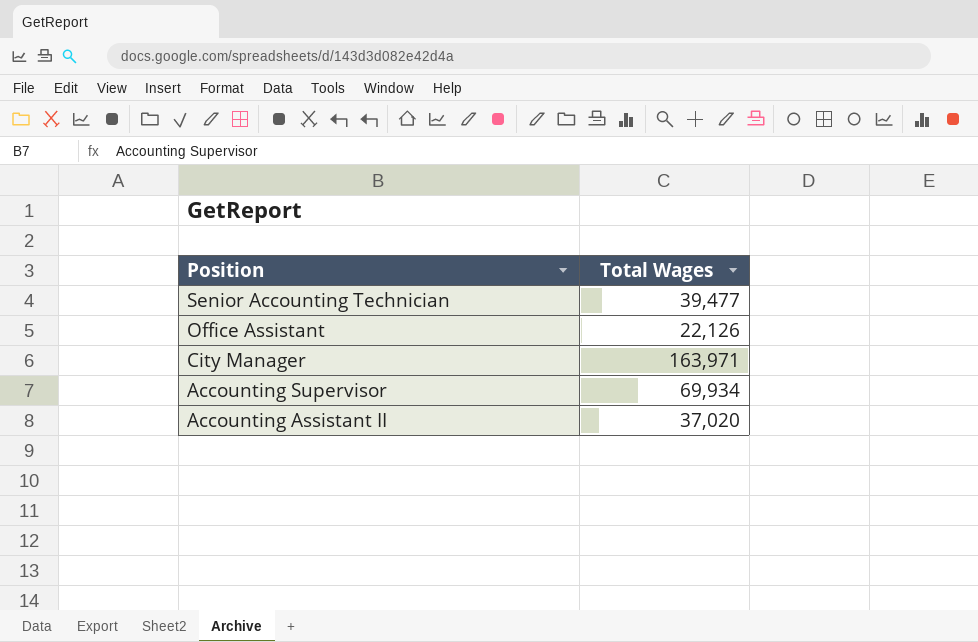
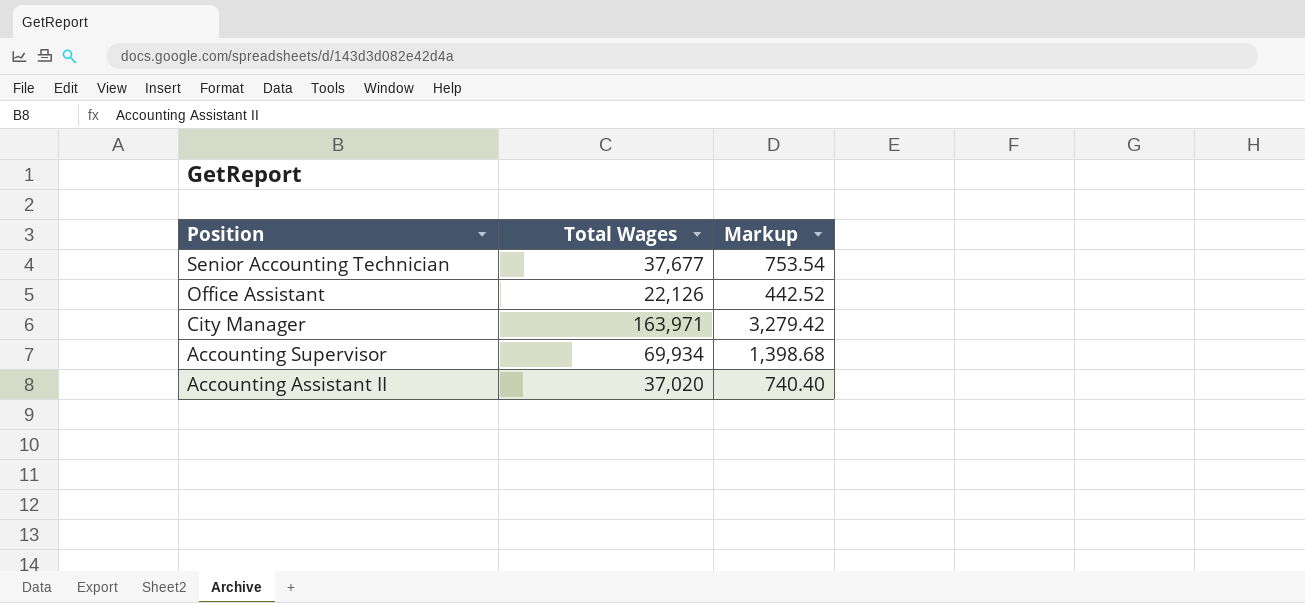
column Markup | formula: none -> [Total Wages] * 0.02
Senior Accounting Technician | Total Wages: 39,477 -> 37,677

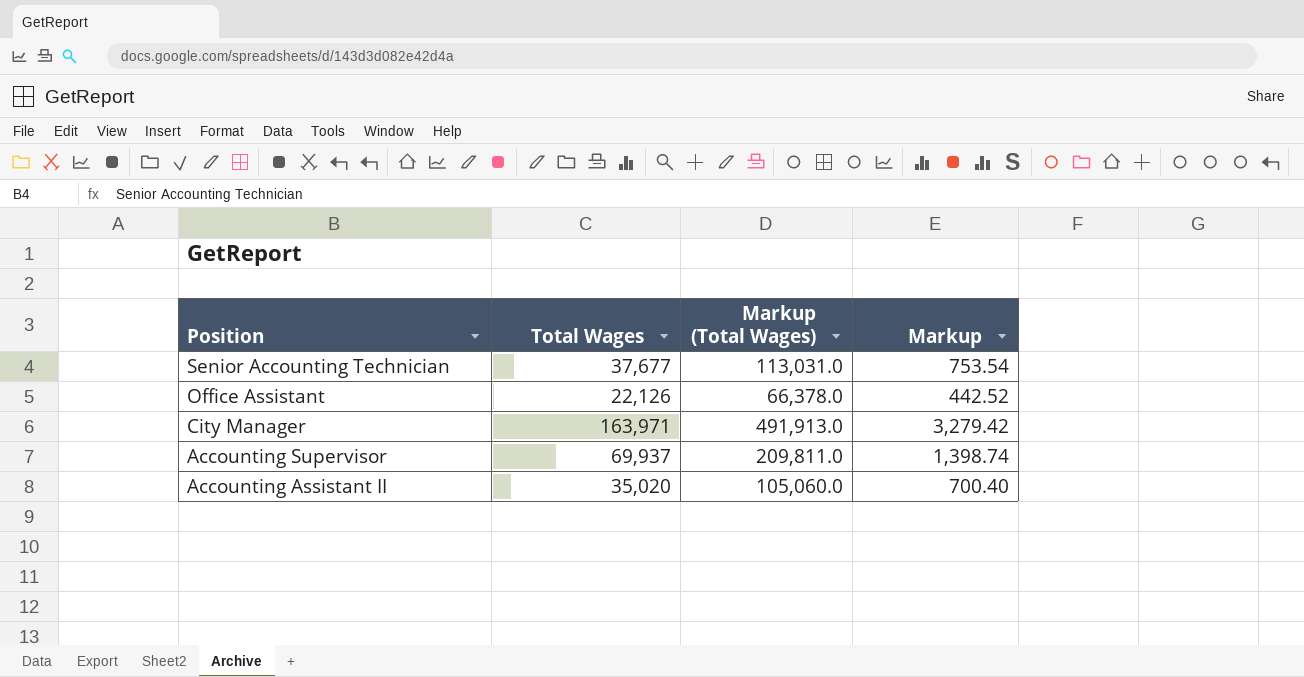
column Markup (Total Wages) | formula: none -> [Total Wages] * 3
Accounting Supervisor | Total Wages: 69,934 -> 69,937
Accounting Supervisor | Markup: 1,398.68 -> 1,398.74
Accounting Assistant II | Total Wages: 37,020 -> 35,020
Accounting Assistant II | Markup: 740.40 -> 700.40

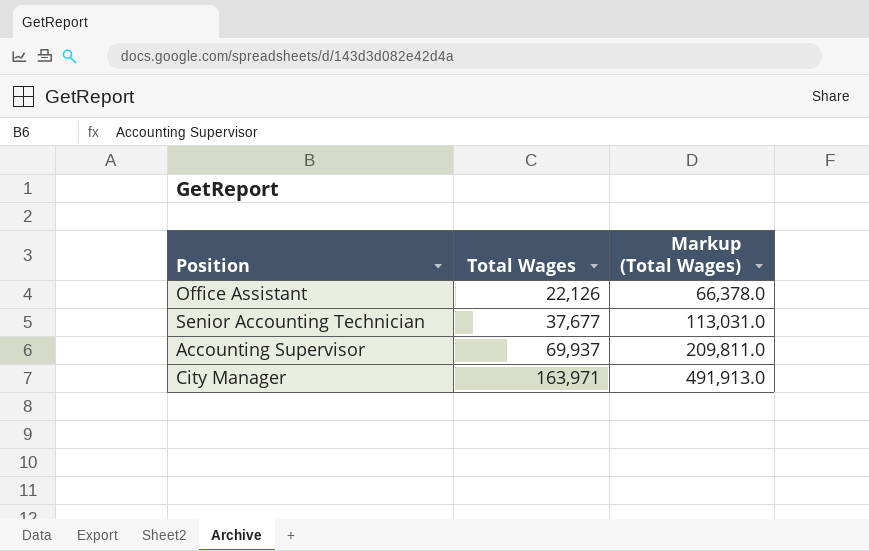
row order: Position descending -> Total Wages ascending
column Markup | formula: [Total Wages] * 0.02 -> none
row Accounting Assistant II: 35,020 | 105,060.0 | 700.40 -> none

